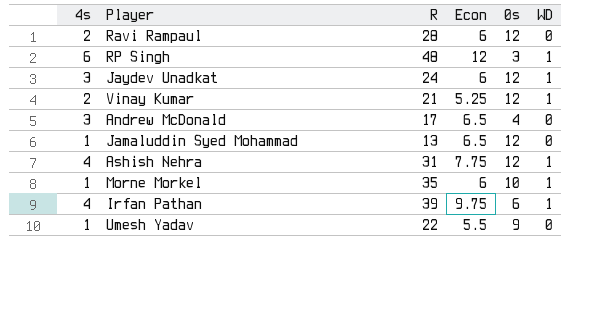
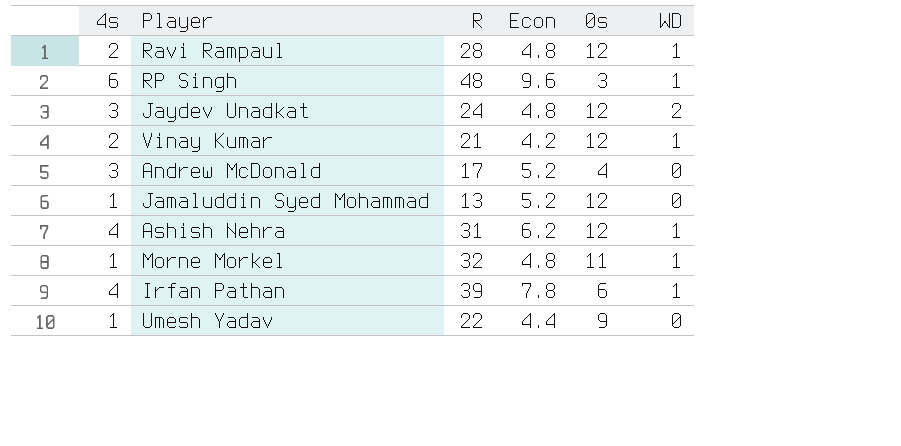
Ravi Rampaul | Econ: 6 -> 4.8
Ravi Rampaul | WD: 0 -> 1
RP Singh | Econ: 12 -> 9.6
Jaydev Unadkat | Econ: 6 -> 4.8
Jaydev Unadkat | WD: 1 -> 2
Vinay Kumar | Econ: 5.25 -> 4.2
Andrew McDonald | Econ: 6.5 -> 5.2
Jamaluddin Syed Mohammad | Econ: 6.5 -> 5.2
Ashish Nehra | Econ: 7.75 -> 6.2
Morne Morkel | R: 35 -> 32
Morne Morkel | Econ: 6 -> 4.8
Morne Morkel | 0s: 10 -> 11
Irfan Pathan | Econ: 9.75 -> 7.8
Umesh Yadav | Econ: 5.5 -> 4.4

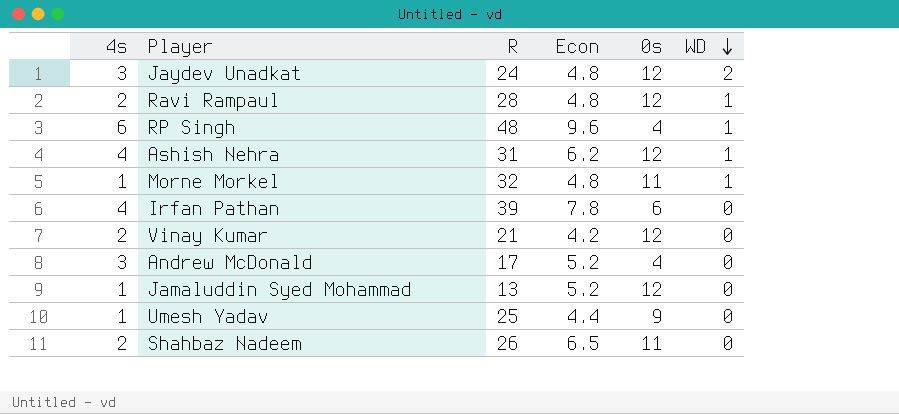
row order: none -> WD descending
RP Singh | 0s: 3 -> 4
Irfan Pathan | WD: 1 -> 0
Vinay Kumar | WD: 1 -> 0
Umesh Yadav | R: 22 -> 25
row Shahbaz Nadeem: none -> 2 | 26 | 6.5 | 11 | 0

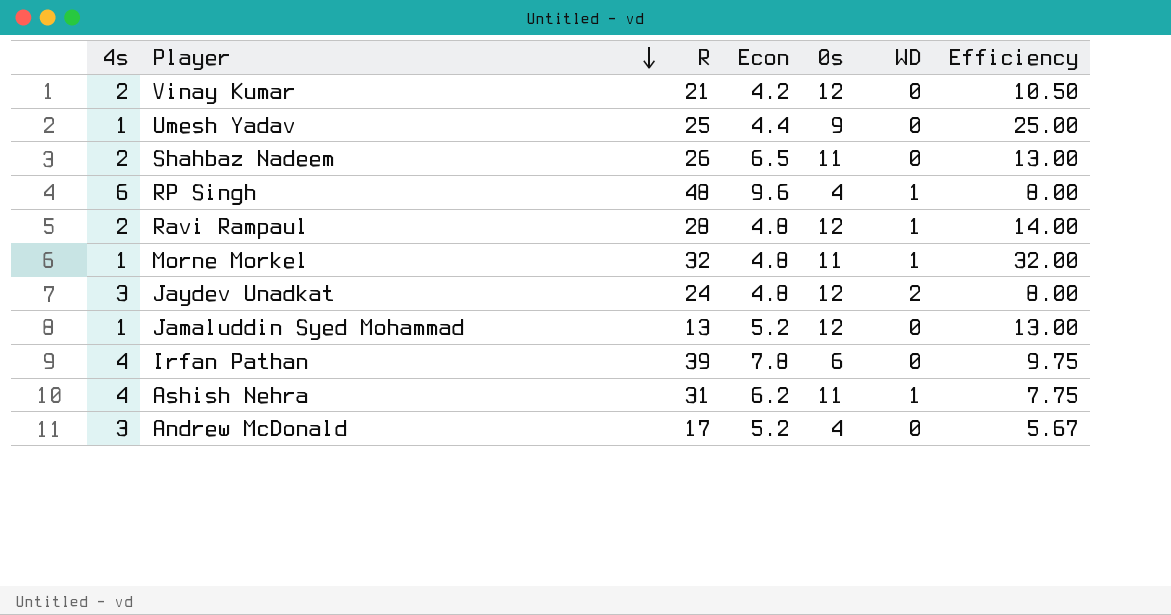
row order: WD descending -> Player descending
column Efficiency | formula: none -> [R] / [4s]
Ashish Nehra | 0s: 12 -> 11

